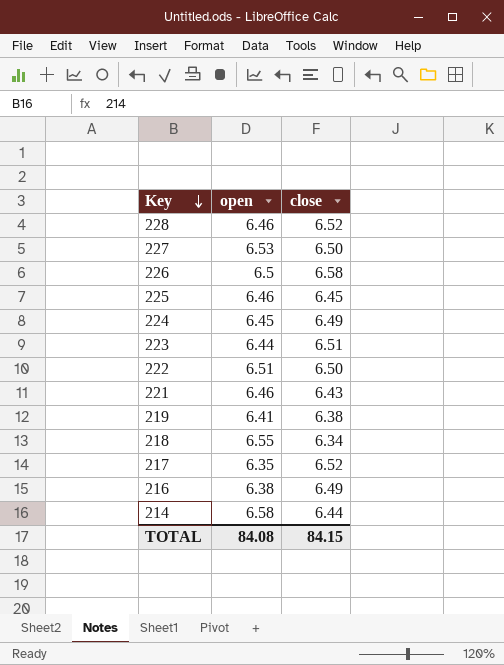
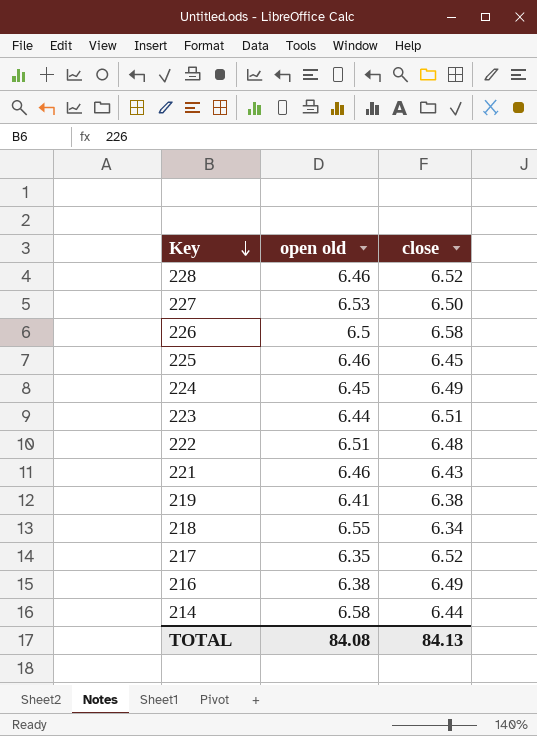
column name: open -> open old
222 | close: 6.50 -> 6.48
TOTAL | close: 84.15 -> 84.13

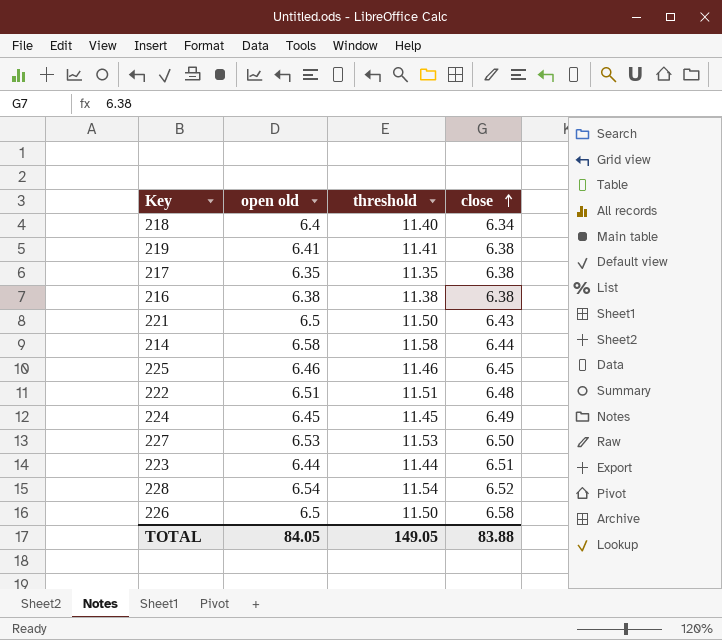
row order: Key descending -> close ascending
column threshold | formula: none -> [open old] + 5
218 | open old: 6.55 -> 6.4
217 | close: 6.52 -> 6.38
216 | close: 6.49 -> 6.38
221 | open old: 6.46 -> 6.5
228 | open old: 6.46 -> 6.54
TOTAL | open old: 84.08 -> 84.05
TOTAL | close: 84.13 -> 83.88

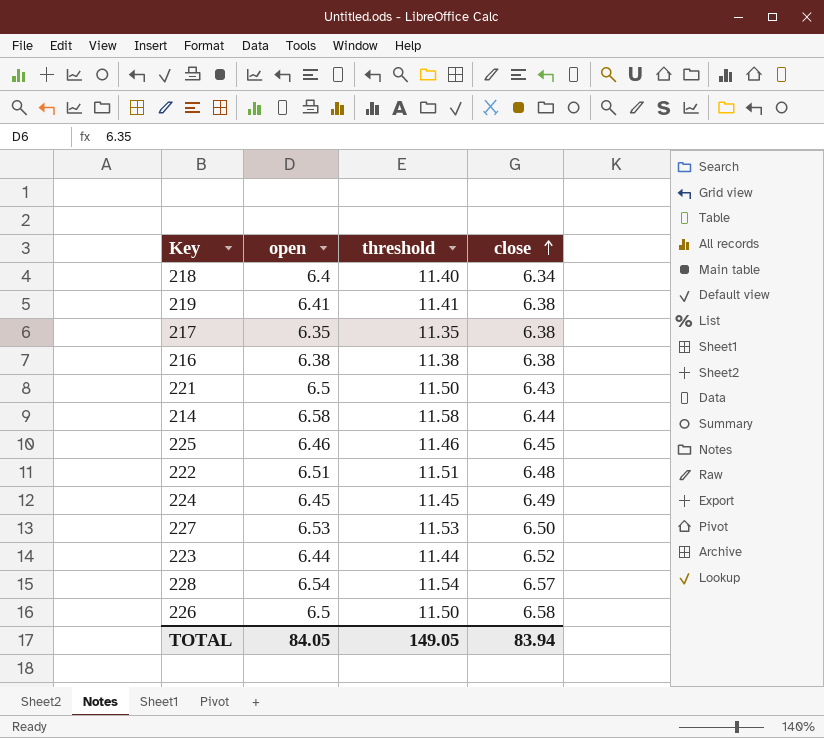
column name: open old -> open
223 | close: 6.51 -> 6.52
228 | close: 6.52 -> 6.57
TOTAL | close: 83.88 -> 83.94

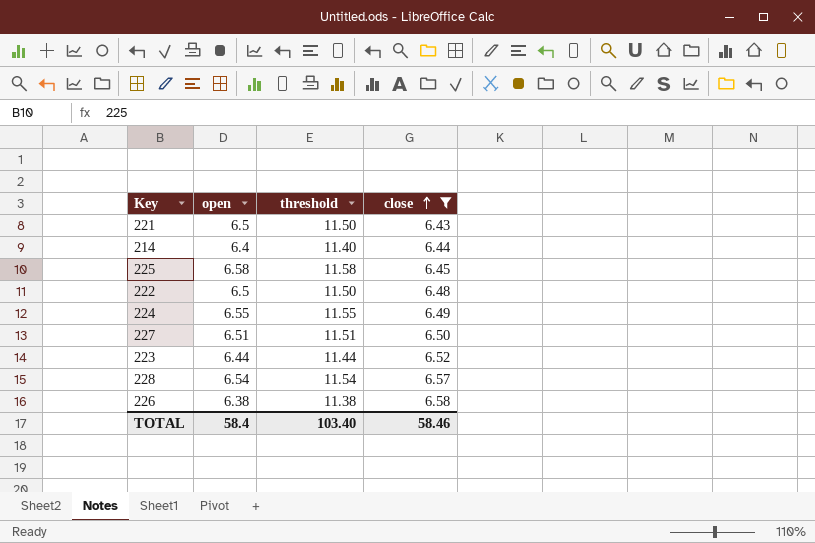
filter: none -> close >= 6.43
214 | open: 6.58 -> 6.4
214 | threshold: 11.58 -> 11.40
225 | open: 6.46 -> 6.58
225 | threshold: 11.46 -> 11.58
222 | open: 6.51 -> 6.5
222 | threshold: 11.51 -> 11.50
224 | open: 6.45 -> 6.55
224 | threshold: 11.45 -> 11.55
227 | open: 6.53 -> 6.51
227 | threshold: 11.53 -> 11.51
226 | open: 6.5 -> 6.38
226 | threshold: 11.50 -> 11.38
TOTAL | open: 84.05 -> 58.4
TOTAL | threshold: 149.05 -> 103.40
TOTAL | close: 83.94 -> 58.46

